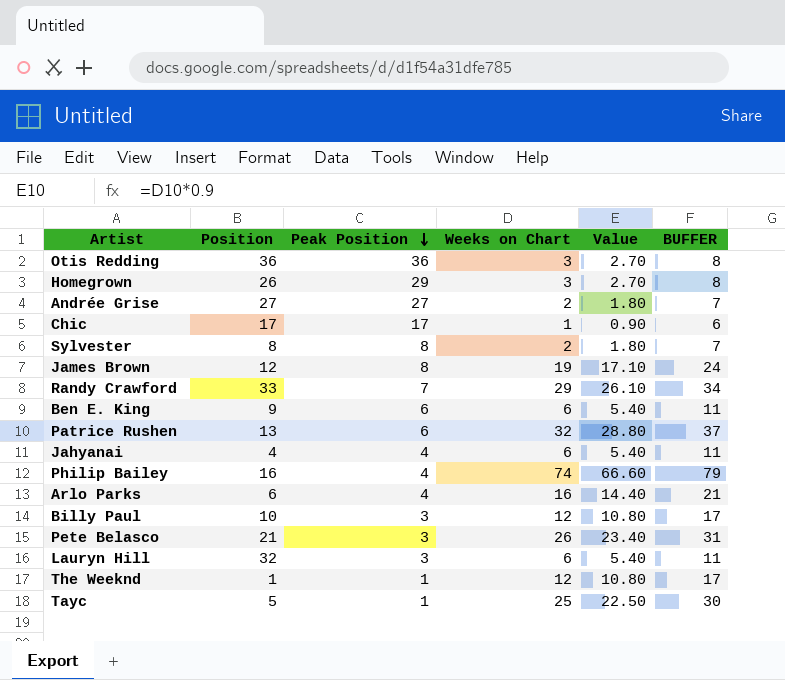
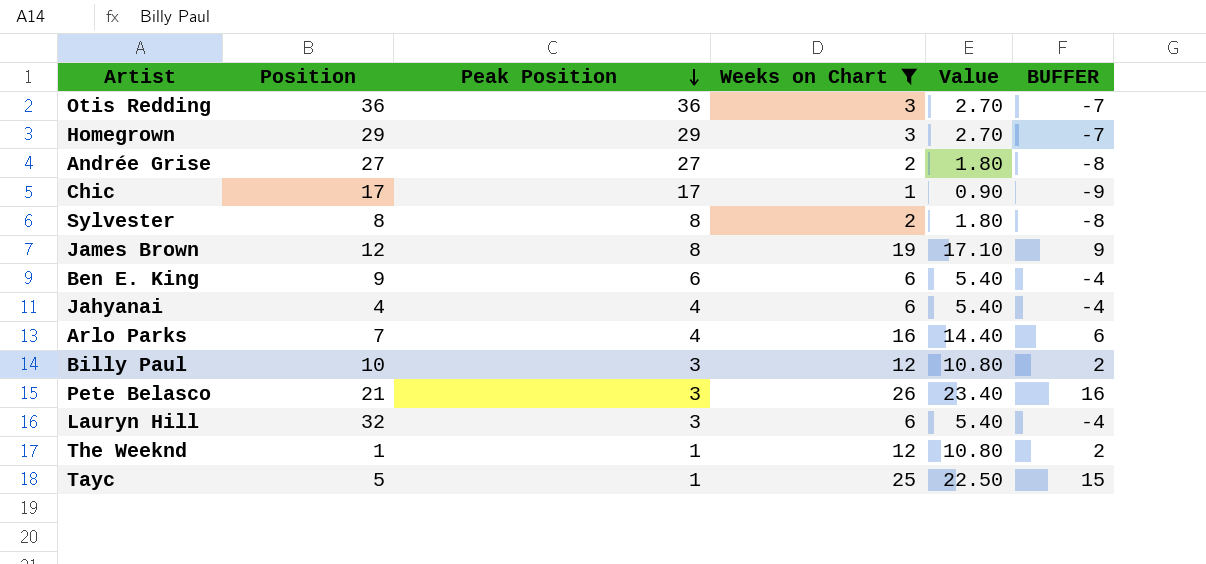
filter: none -> Weeks on Chart <= 26
column BUFFER | formula: [Weeks on Chart] + 5 -> [Weeks on Chart] - 10
Homegrown | Position: 26 -> 29
Arlo Parks | Position: 6 -> 7

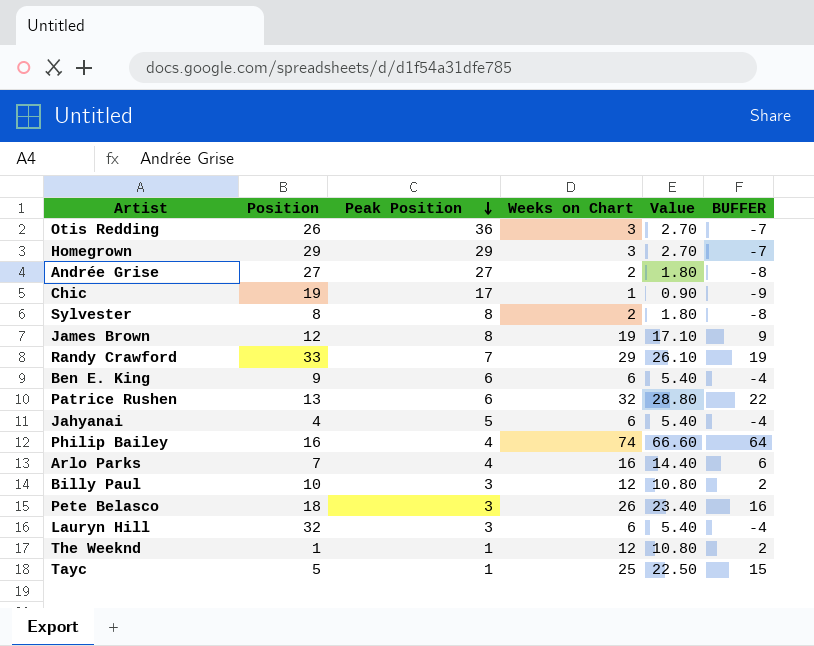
filter: Weeks on Chart <= 26 -> none
Otis Redding | Position: 36 -> 26
Chic | Position: 17 -> 19
Jahyanai | Peak Position: 4 -> 5
Pete Belasco | Position: 21 -> 18

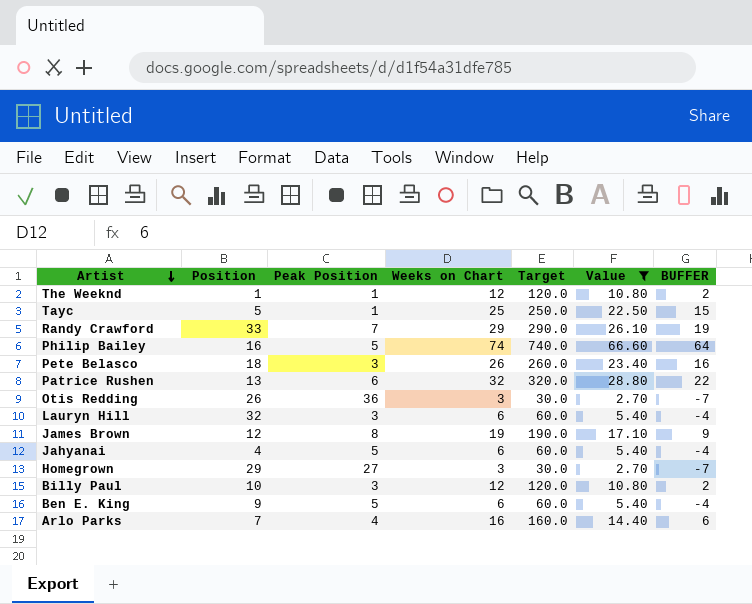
filter: none -> Value >= 2.70
row order: Peak Position descending -> Artist descending
column Target | formula: none -> [Weeks on Chart] * 10
Philip Bailey | Peak Position: 4 -> 5
Homegrown | Peak Position: 29 -> 27
Ben E. King | Peak Position: 6 -> 5

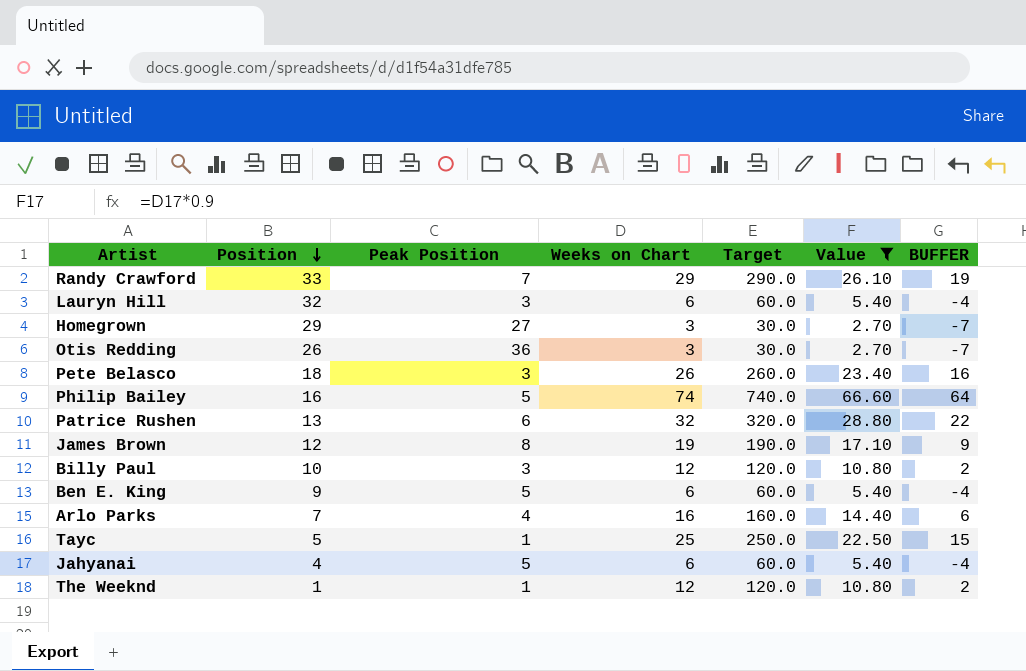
row order: Artist descending -> Position descending

